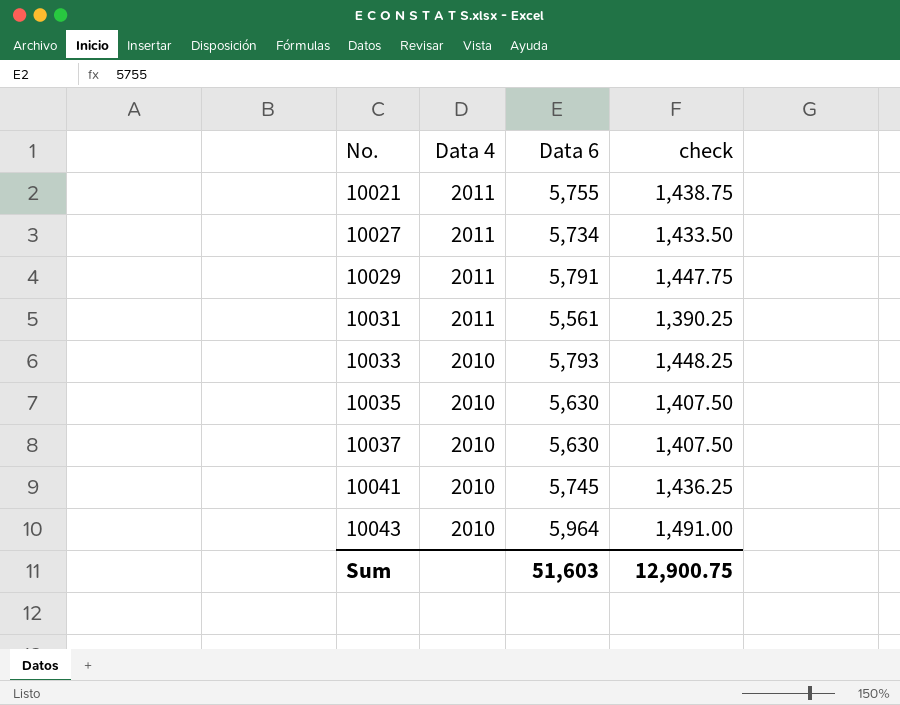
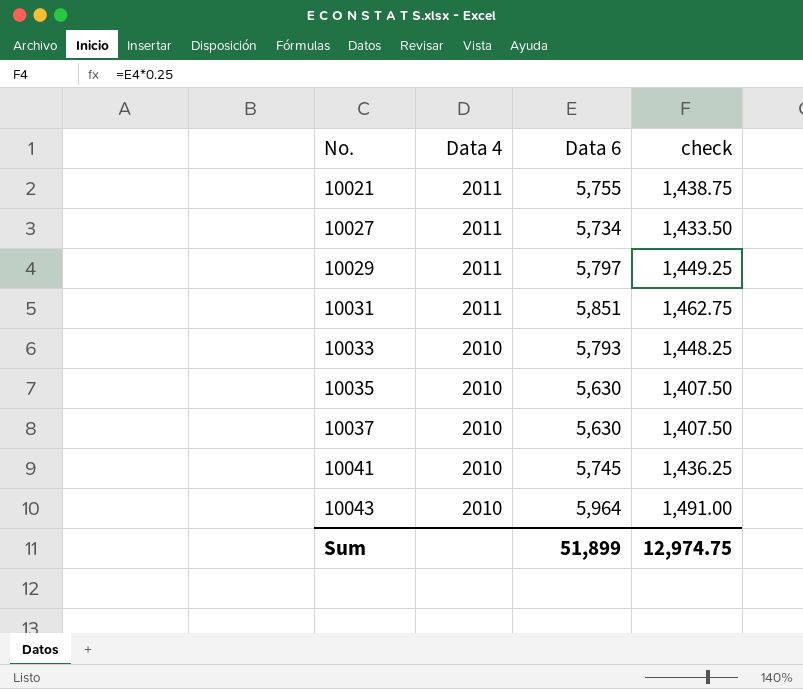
10029 | Data 6: 5,791 -> 5,797
10029 | check: 1,447.75 -> 1,449.25
10031 | Data 6: 5,561 -> 5,851
10031 | check: 1,390.25 -> 1,462.75
Sum | Data 6: 51,603 -> 51,899
Sum | check: 12,900.75 -> 12,974.75

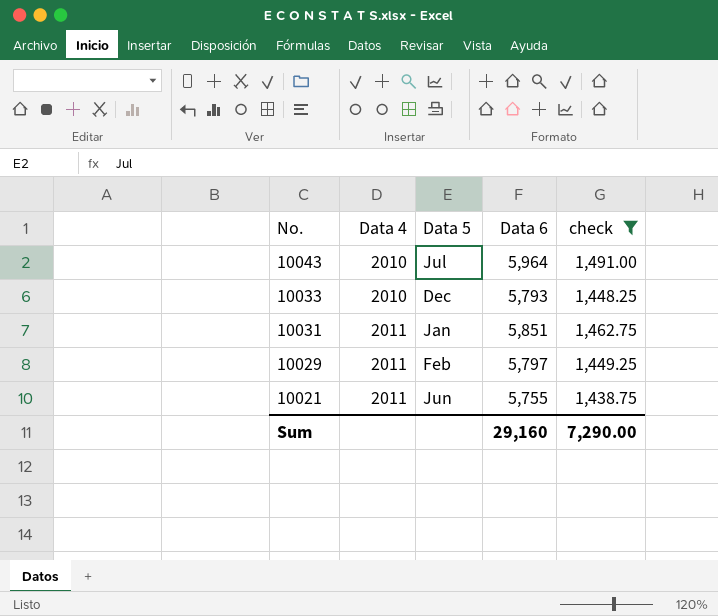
filter: none -> check >= 1,438.75
row order: No. ascending -> No. descending
column Data 5 | position: none -> 3
Sum | Data 6: 51,899 -> 29,160
Sum | check: 12,974.75 -> 7,290.00

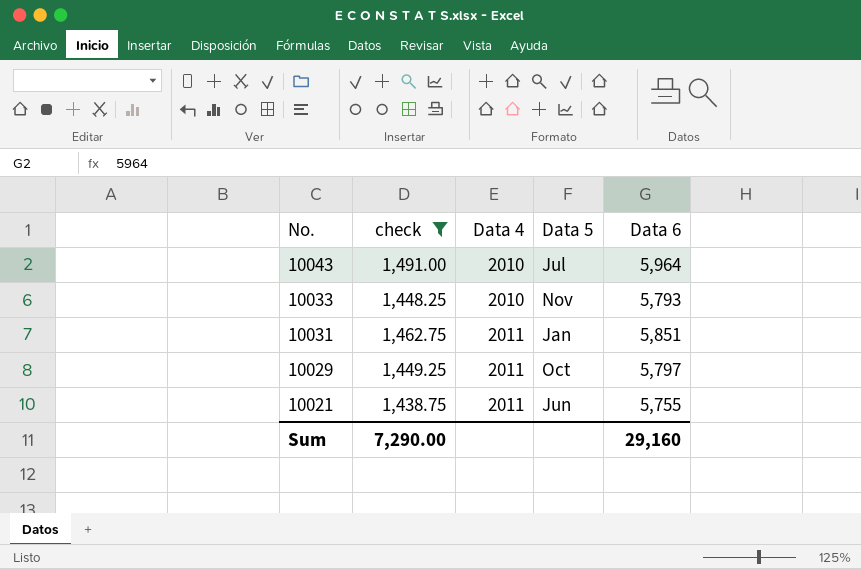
column check | position: 5 -> 2
10033 | Data 5: Dec -> Nov
10029 | Data 5: Feb -> Oct

